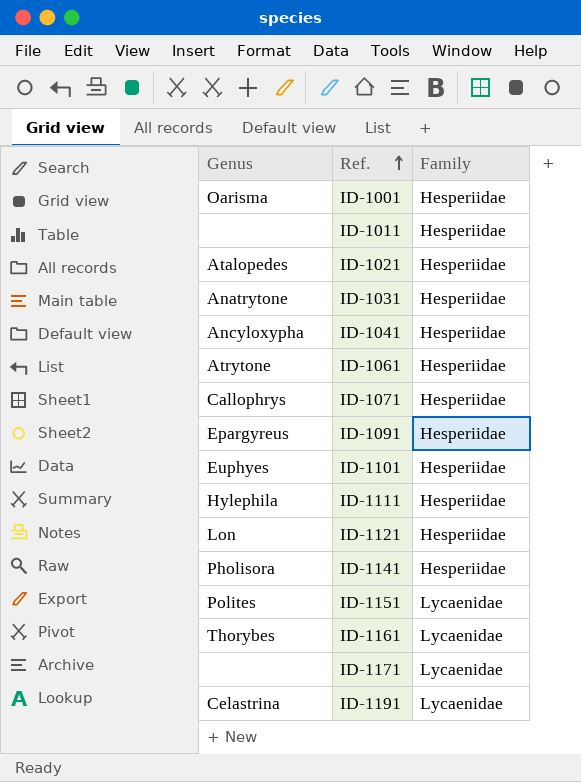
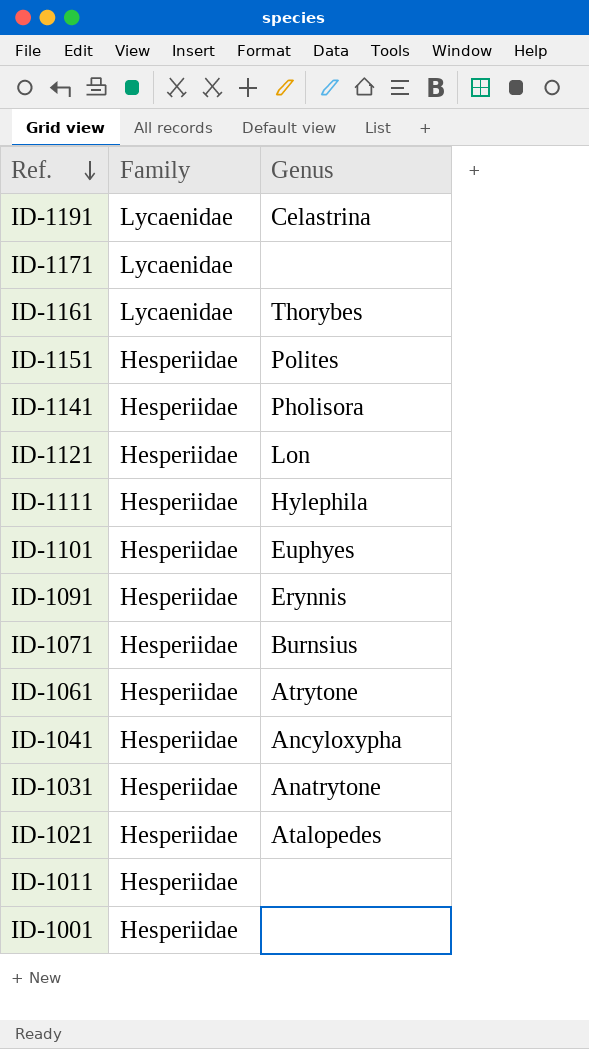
row order: Ref. ascending -> Ref. descending
column Genus | position: 1 -> 3
ID-1151 | Family: Lycaenidae -> Hesperiidae
ID-1091 | Genus: Epargyreus -> Erynnis
ID-1071 | Genus: Callophrys -> Burnsius
ID-1001 | Genus: Oarisma -> none

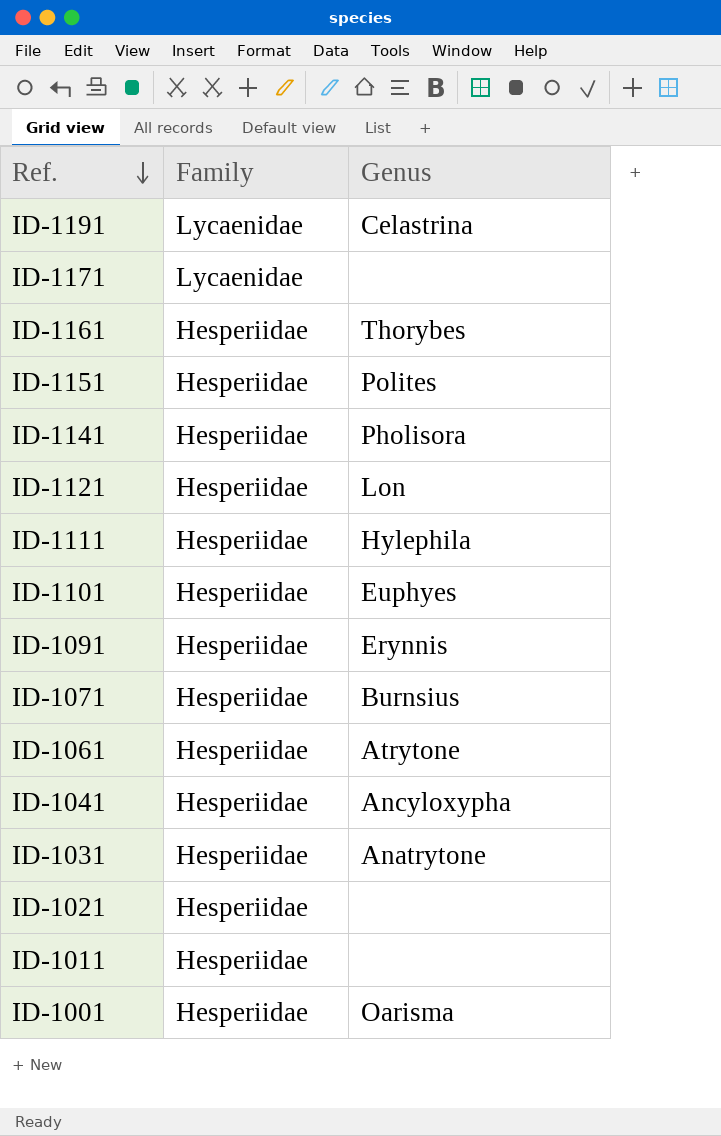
ID-1161 | Family: Lycaenidae -> Hesperiidae
ID-1021 | Genus: Atalopedes -> none
ID-1001 | Genus: none -> Oarisma

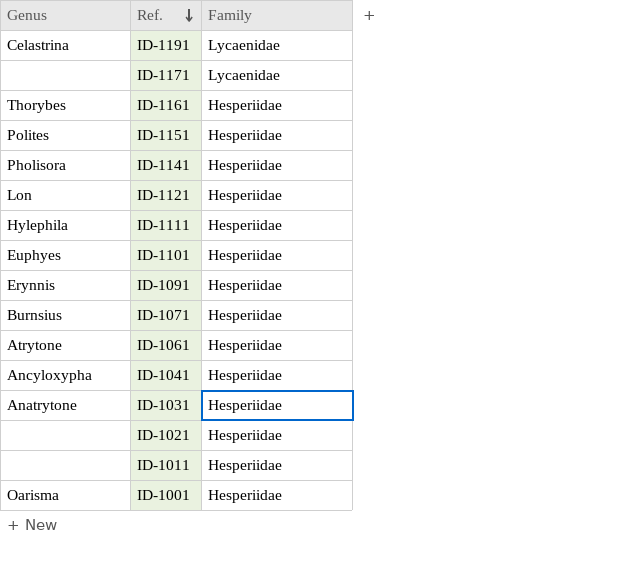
column Genus | position: 3 -> 1

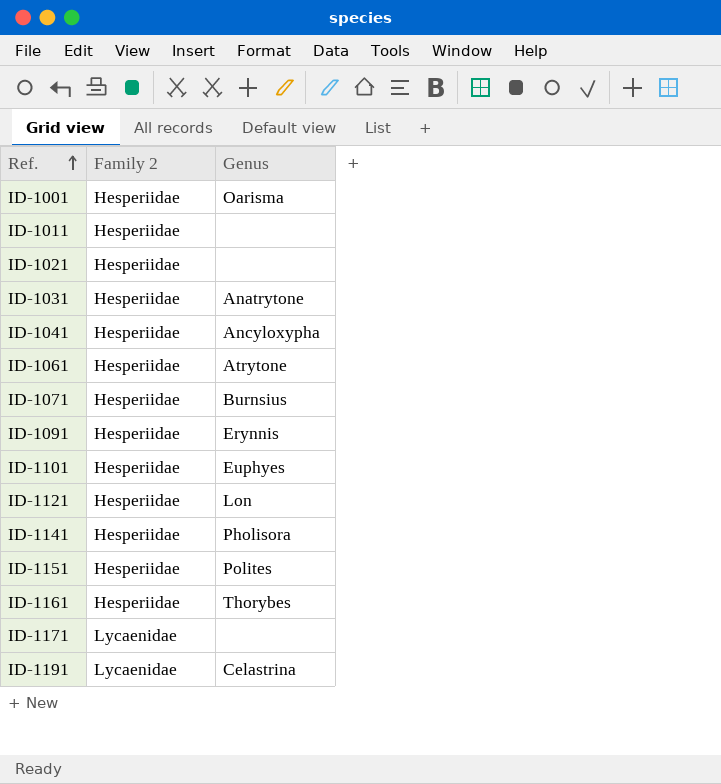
row order: Ref. descending -> Ref. ascending
column name: Family -> Family 2
column Genus | position: 1 -> 3
row ID-1111: Hylephila | Hesperiidae -> none

